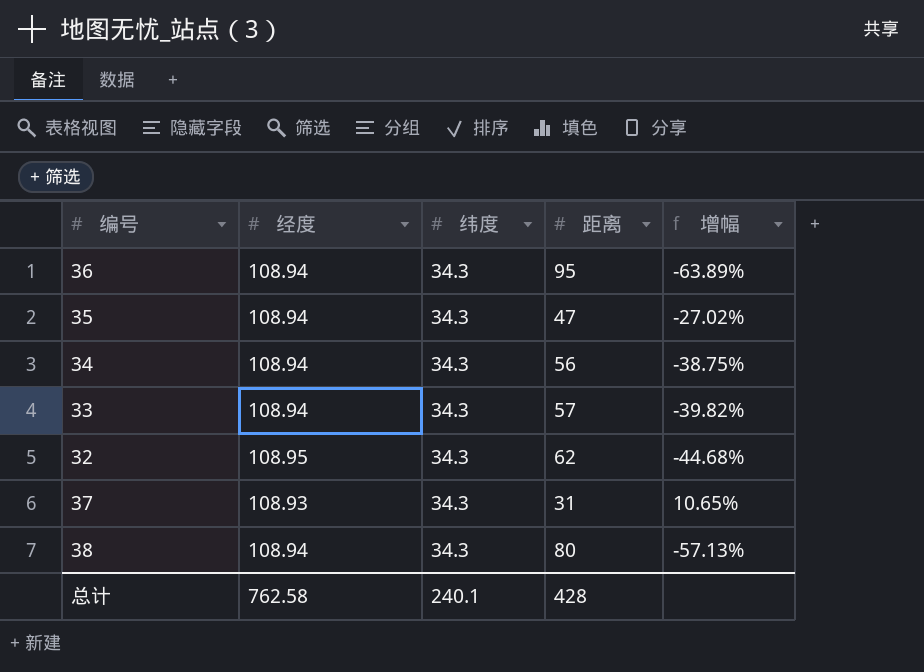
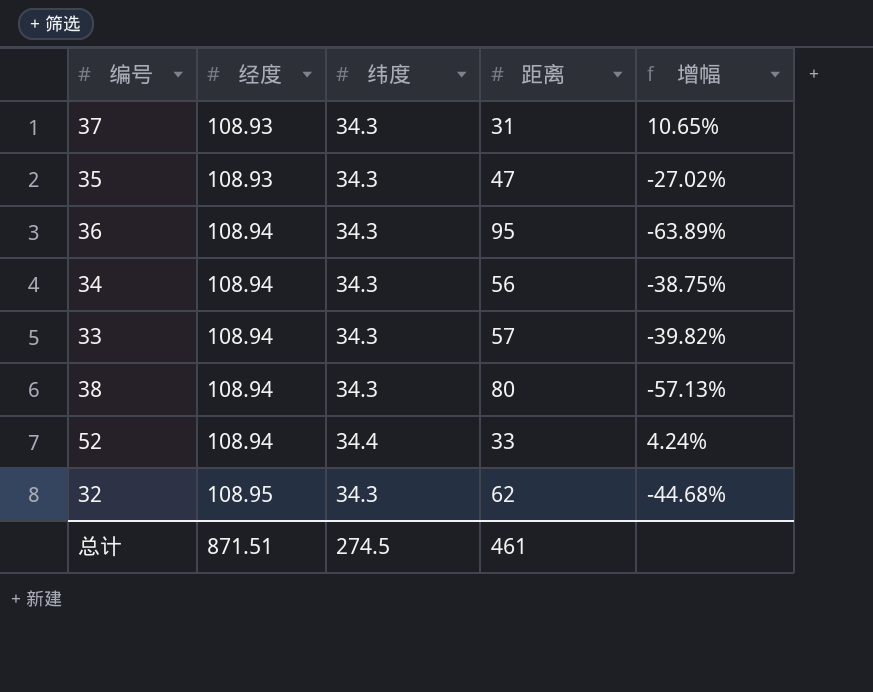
row order: none -> 经度 ascending
35 | 经度: 108.94 -> 108.93
row 52: none -> 108.94 | 34.4 | 33 | 4.24%
总计 | 经度: 762.58 -> 871.51
总计 | 纬度: 240.1 -> 274.5
总计 | 距离: 428 -> 461

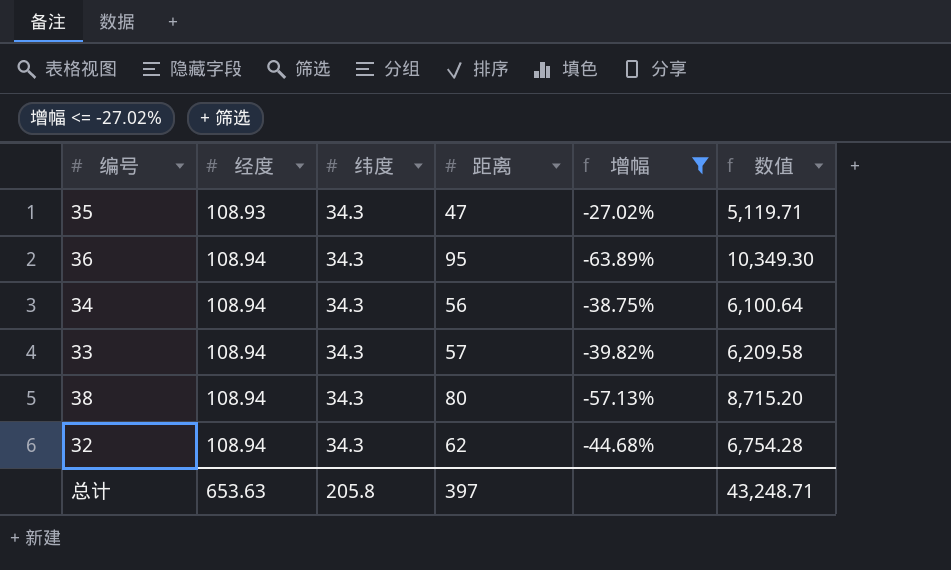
filter: none -> 增幅 <= -27.02%
column 数值 | formula: none -> [经度] * [距离]
32 | 经度: 108.95 -> 108.94
总计 | 经度: 871.51 -> 653.63
总计 | 纬度: 274.5 -> 205.8
总计 | 距离: 461 -> 397

